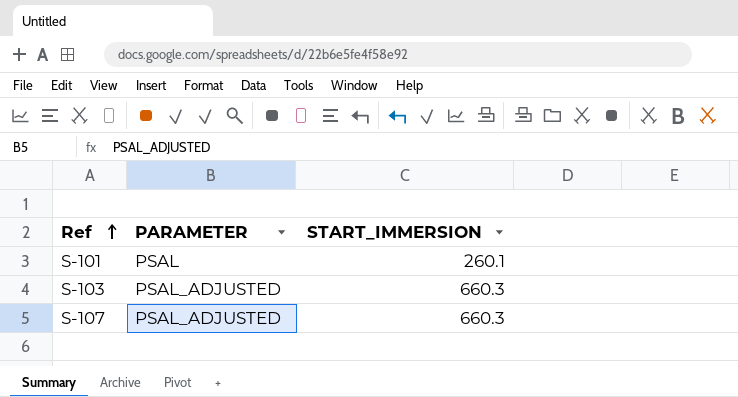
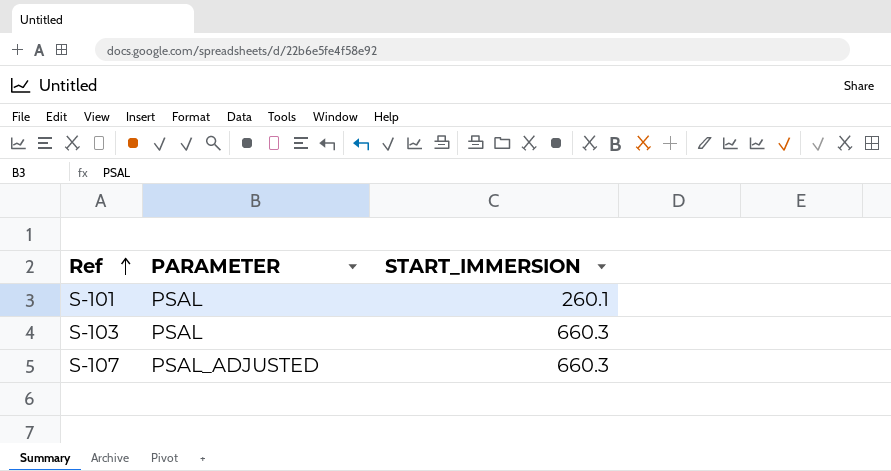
S-103 | PARAMETER: PSAL_ADJUSTED -> PSAL

